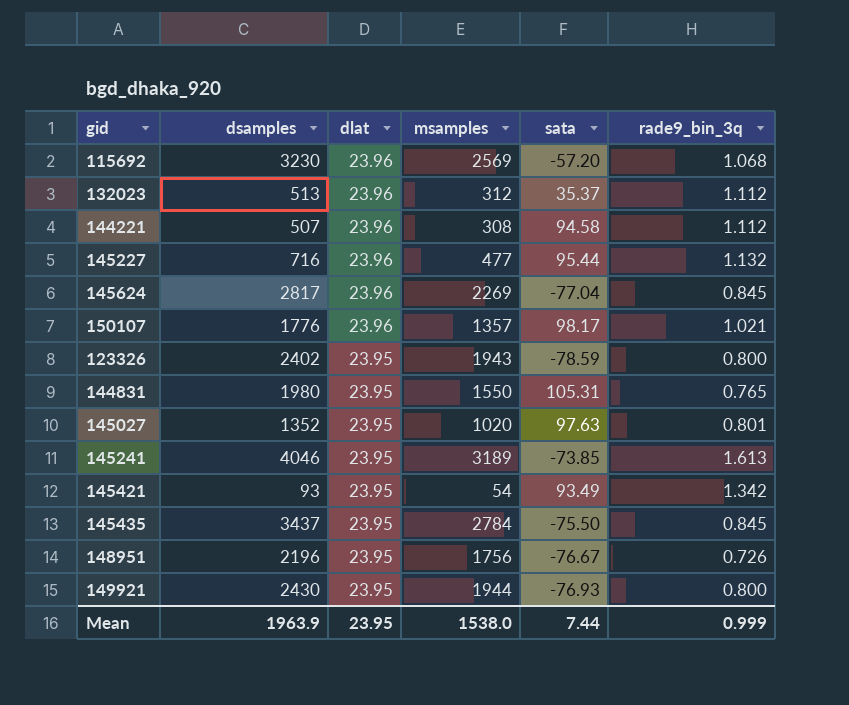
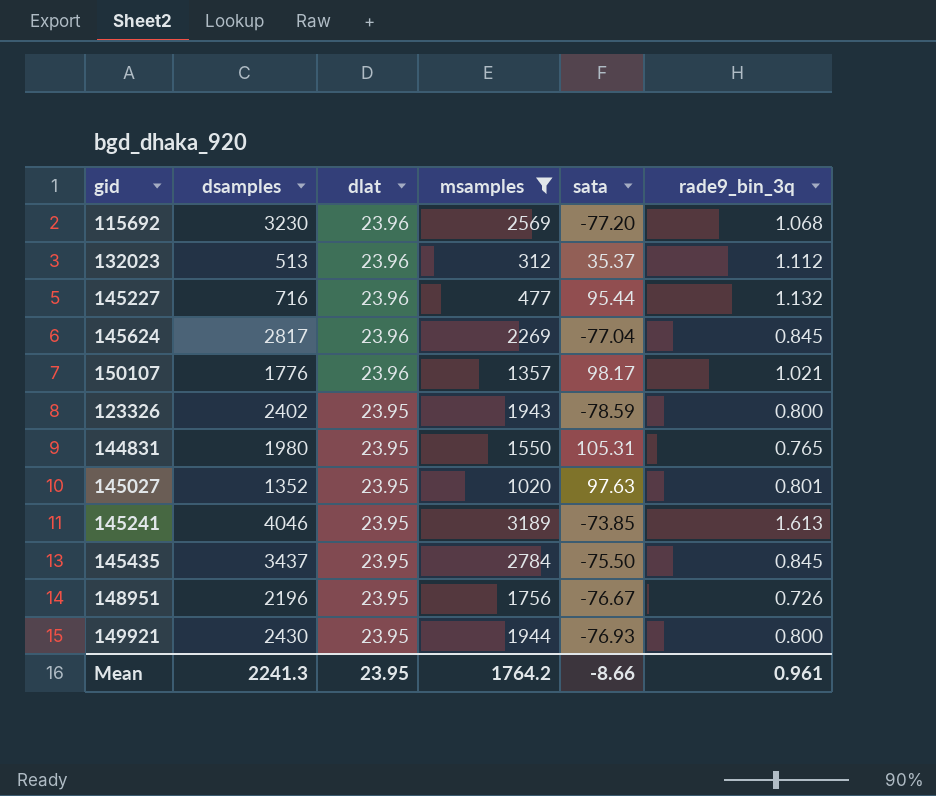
filter: none -> msamples >= 312
115692 | sata: -57.20 -> -77.20
Mean | dsamples: 1963.9 -> 2241.3
Mean | msamples: 1538.0 -> 1764.2
Mean | sata: 7.44 -> -8.66
Mean | rade9_bin_3q: 0.999 -> 0.961

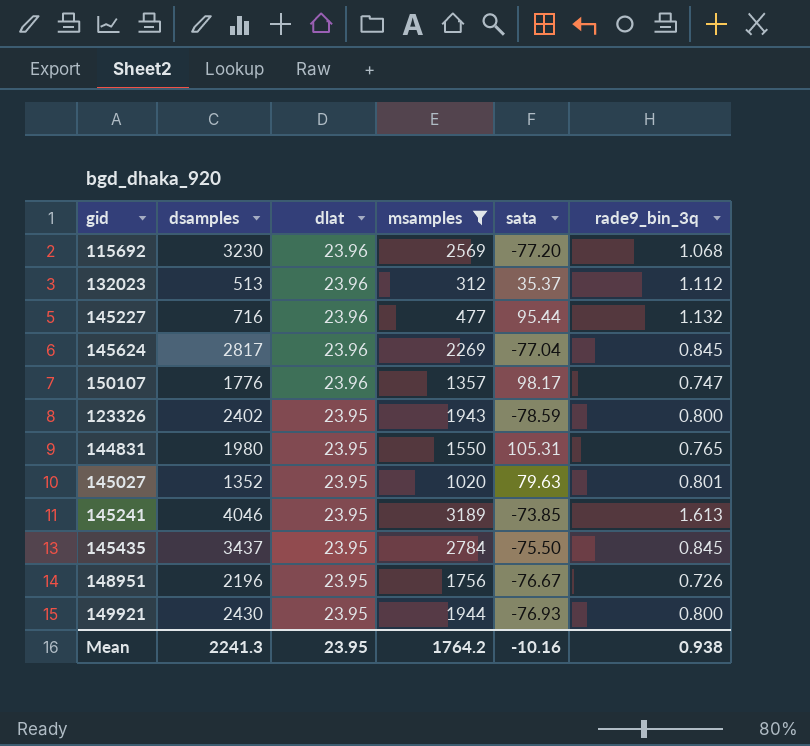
150107 | rade9_bin_3q: 1.021 -> 0.747
145027 | sata: 97.63 -> 79.63
Mean | sata: -8.66 -> -10.16
Mean | rade9_bin_3q: 0.961 -> 0.938

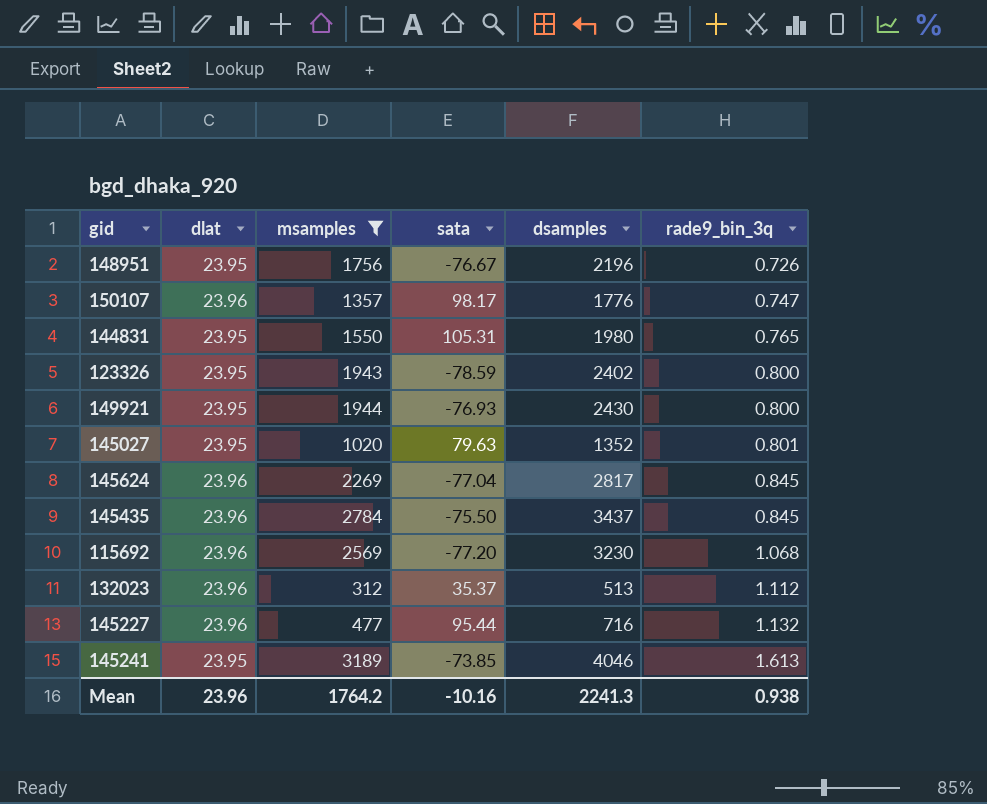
row order: dlat descending -> rade9_bin_3q ascending
column dsamples | position: 2 -> 5
145435 | dlat: 23.95 -> 23.96
Mean | dlat: 23.95 -> 23.96

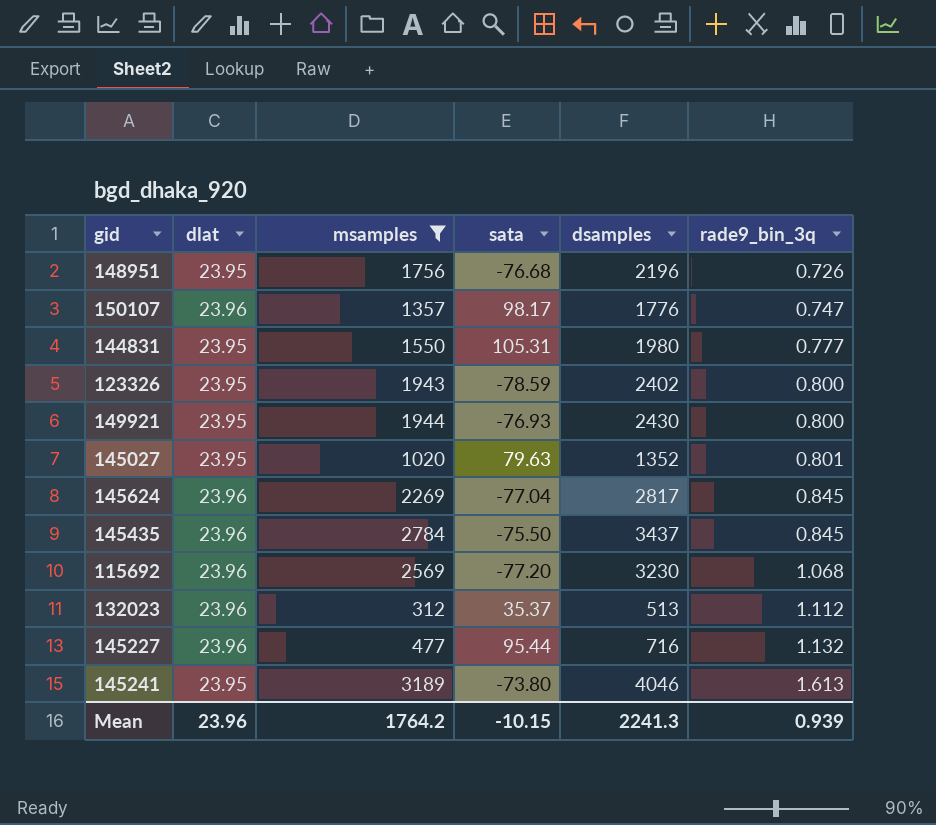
148951 | sata: -76.67 -> -76.68
144831 | rade9_bin_3q: 0.765 -> 0.777
145241 | sata: -73.85 -> -73.80
Mean | sata: -10.16 -> -10.15
Mean | rade9_bin_3q: 0.938 -> 0.939

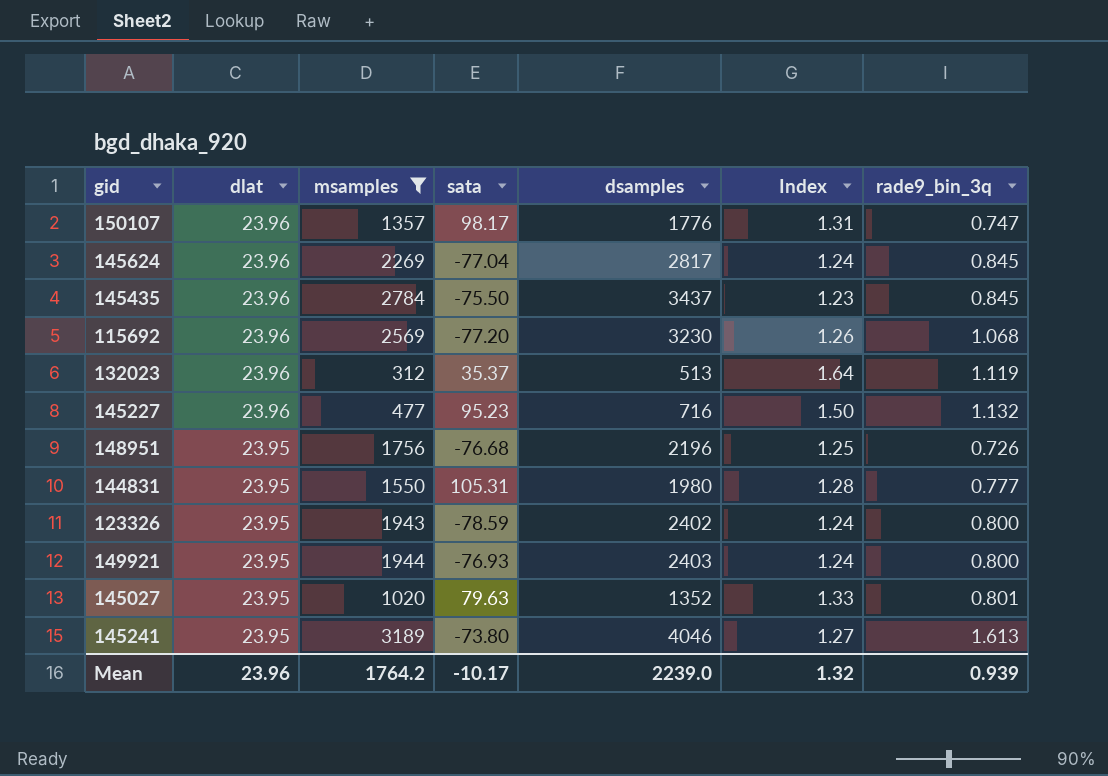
row order: rade9_bin_3q ascending -> dlat descending
column Index | formula: none -> [dsamples] / [msamples]
132023 | rade9_bin_3q: 1.112 -> 1.119
145227 | sata: 95.44 -> 95.23
149921 | dsamples: 2430 -> 2403
Mean | sata: -10.15 -> -10.17
Mean | dsamples: 2241.3 -> 2239.0

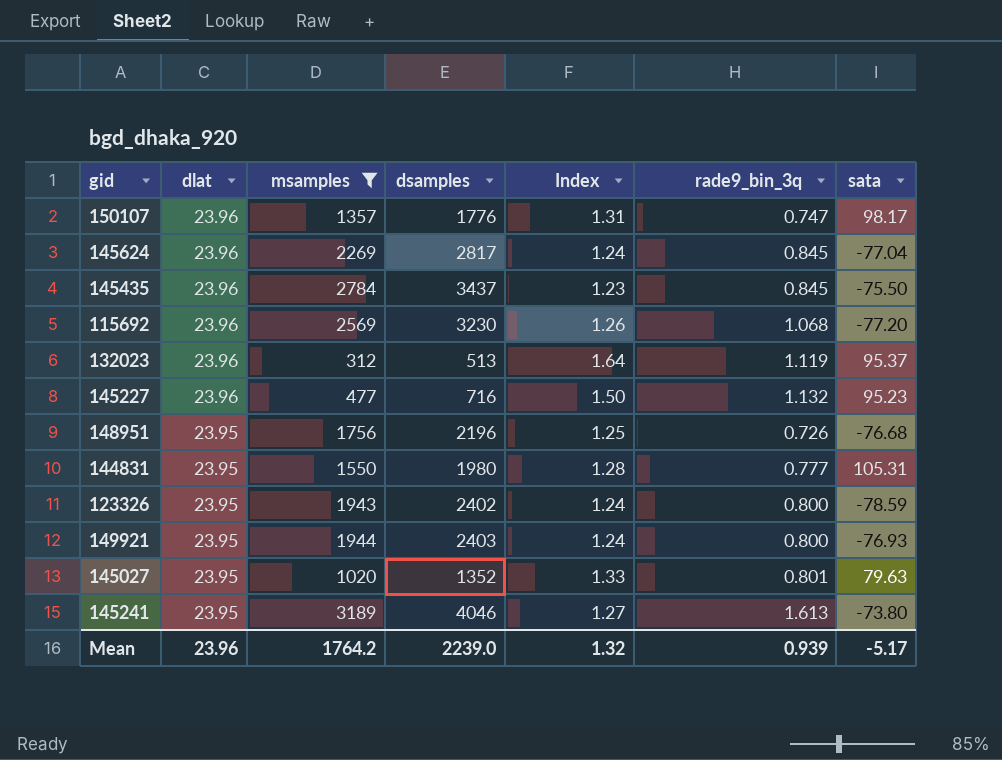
column sata | position: 4 -> 7
132023 | sata: 35.37 -> 95.37
Mean | sata: -10.17 -> -5.17

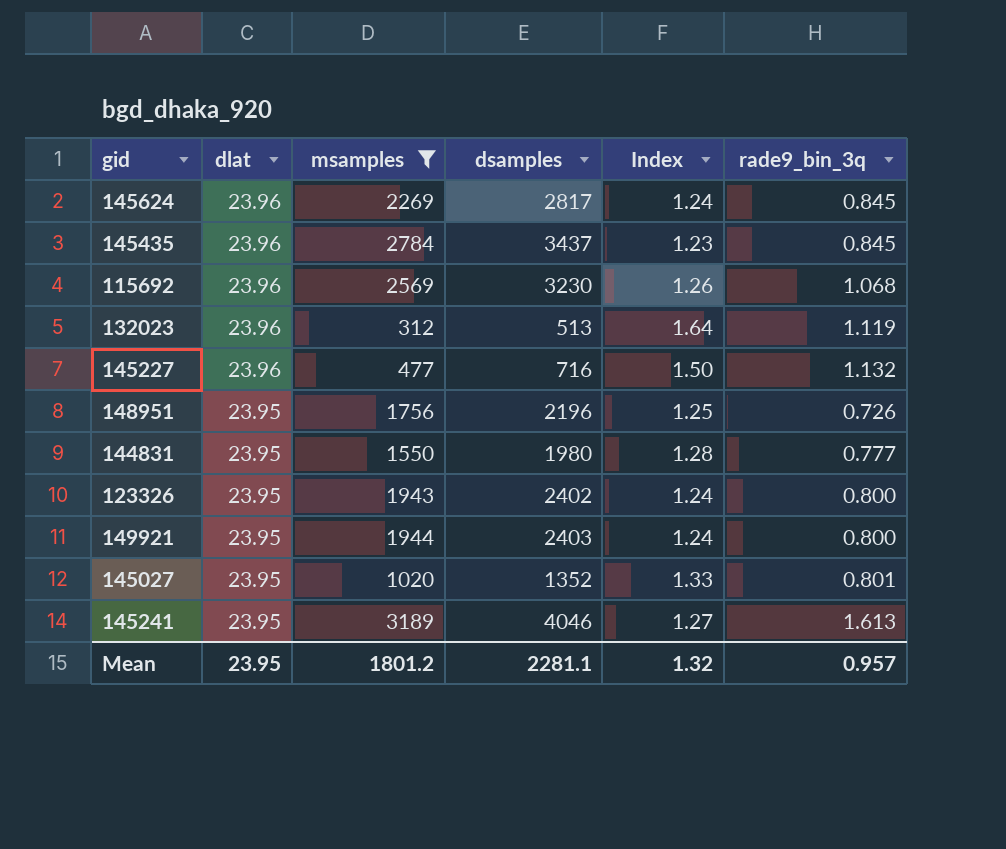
column sata | position: 7 -> none
row 150107: 23.96 | 1357 | 1776 | 1.31 | 0.747 | 98.17 -> none
Mean | dlat: 23.96 -> 23.95
Mean | msamples: 1764.2 -> 1801.2
Mean | dsamples: 2239.0 -> 2281.1
Mean | rade9_bin_3q: 0.939 -> 0.957

